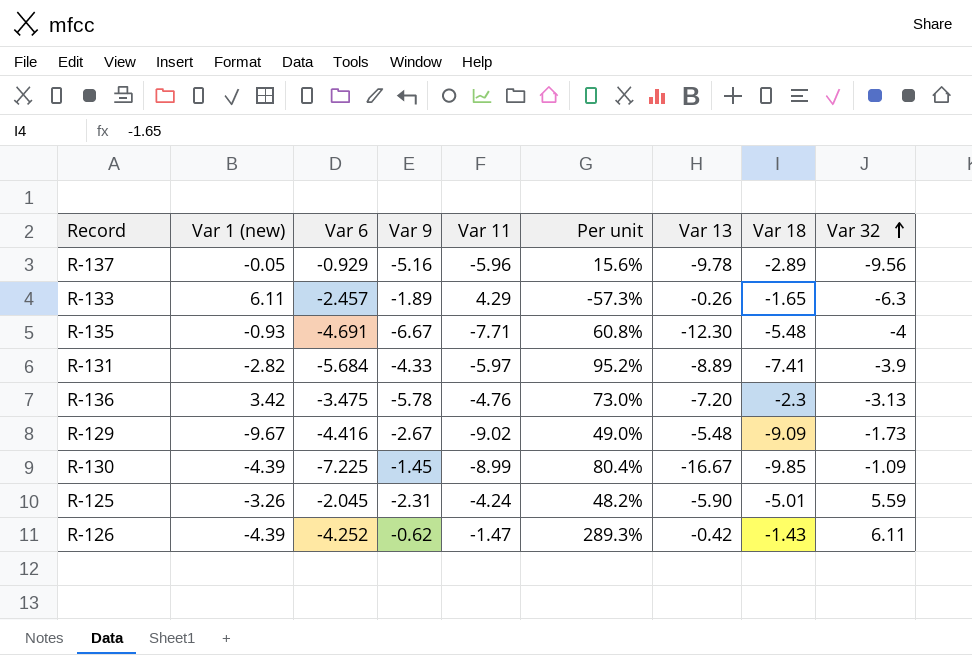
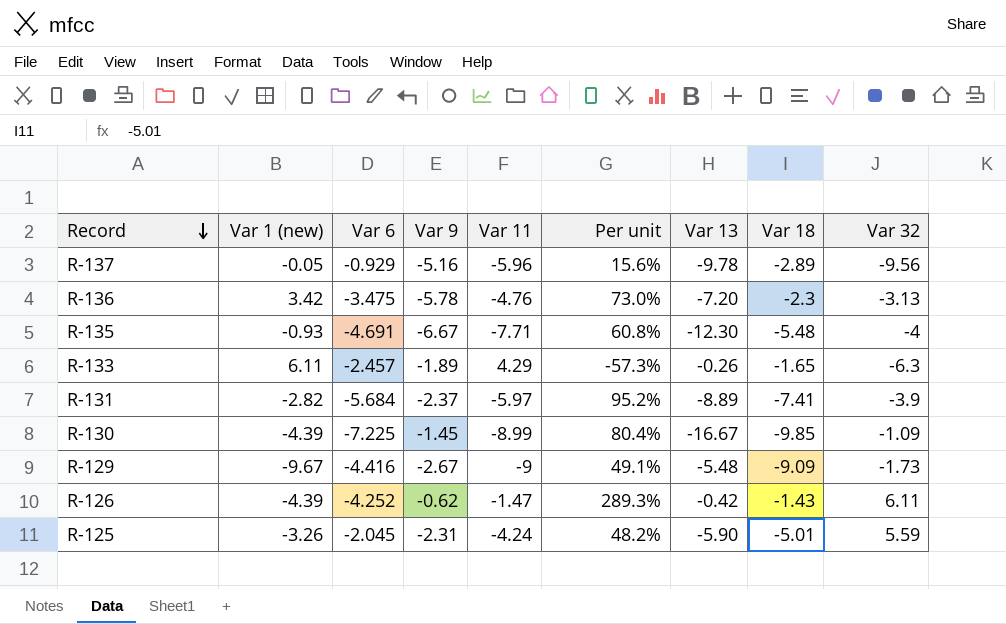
row order: Var 32 ascending -> Record descending
R-131 | Var 9: -4.33 -> -2.37
R-129 | Var 11: -9.02 -> -9
R-129 | Per unit: 49.0% -> 49.1%

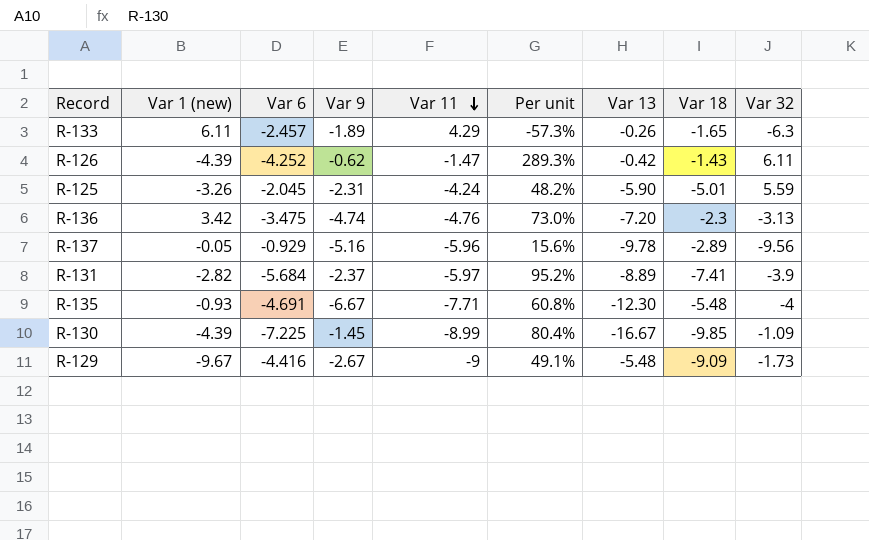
row order: Record descending -> Var 11 descending
R-136 | Var 9: -5.78 -> -4.74

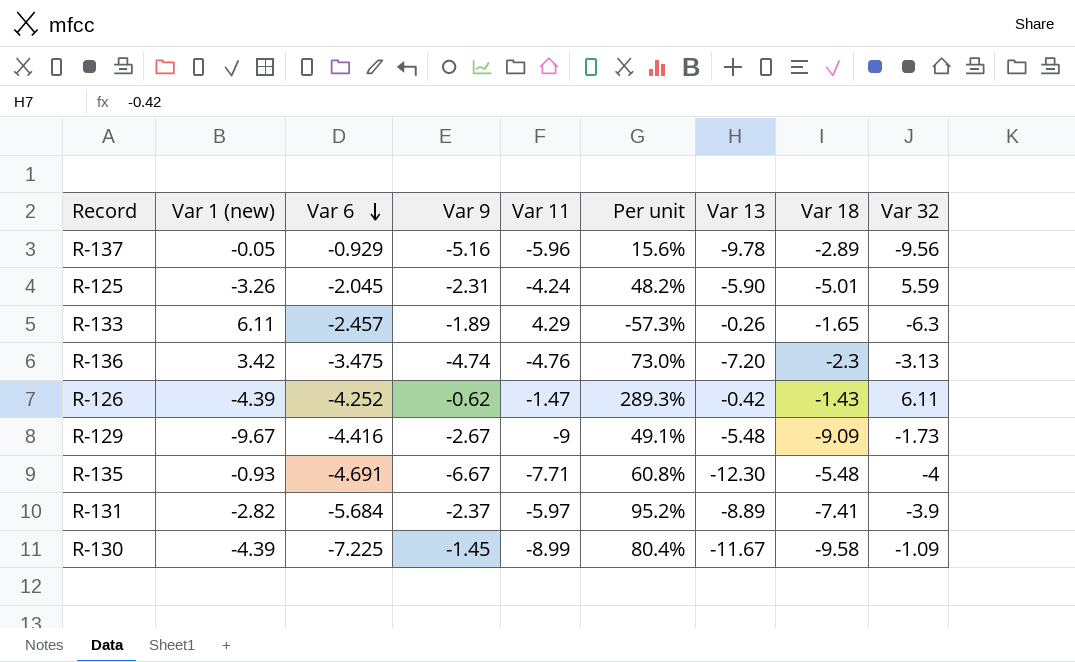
row order: Var 11 descending -> Var 6 descending
R-130 | Var 13: -16.67 -> -11.67
R-130 | Var 18: -9.85 -> -9.58

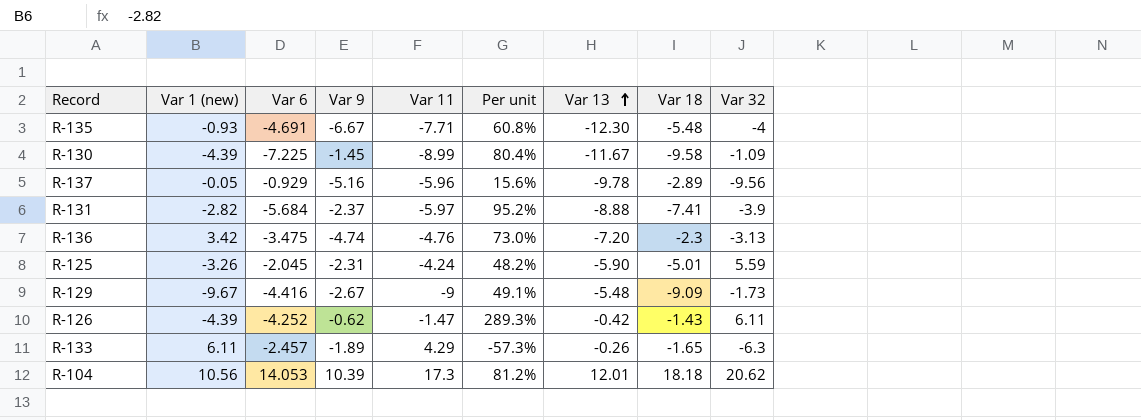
row order: Var 6 descending -> Var 13 ascending
R-131 | Var 13: -8.89 -> -8.88
row R-104: none -> 10.56 | 14.053 | 10.39 | 17.3 | 81.2% | 12.01 | 18.18 | 20.62

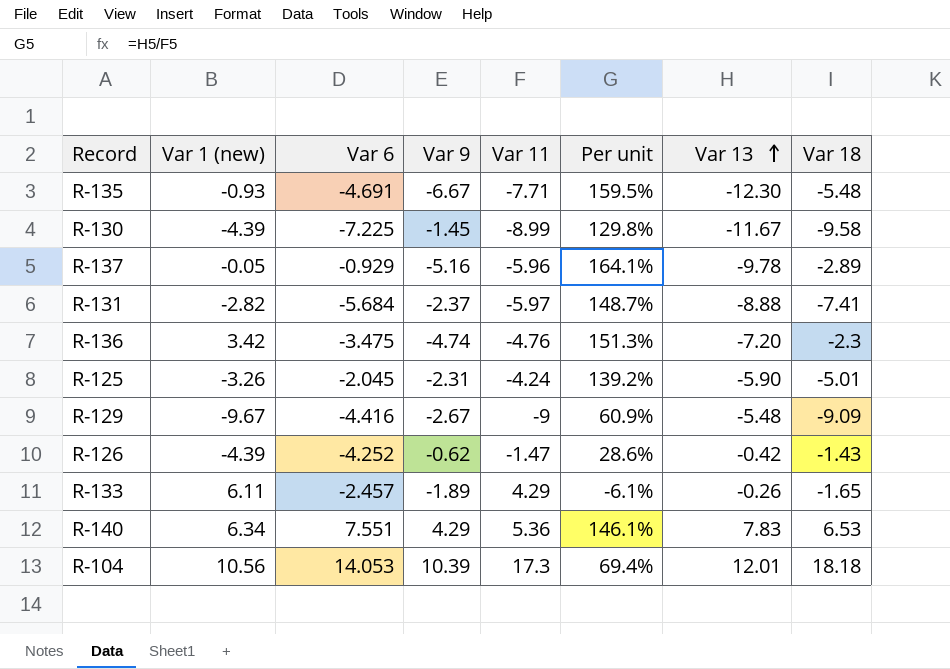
column Var 32 | position: 9 -> none
column Per unit | formula: [Var 6] / [Var 11] -> [Var 13] / [Var 11]
row R-140: none -> 6.34 | 7.551 | 4.29 | 5.36 | 146.1% | 7.83 | 6.53

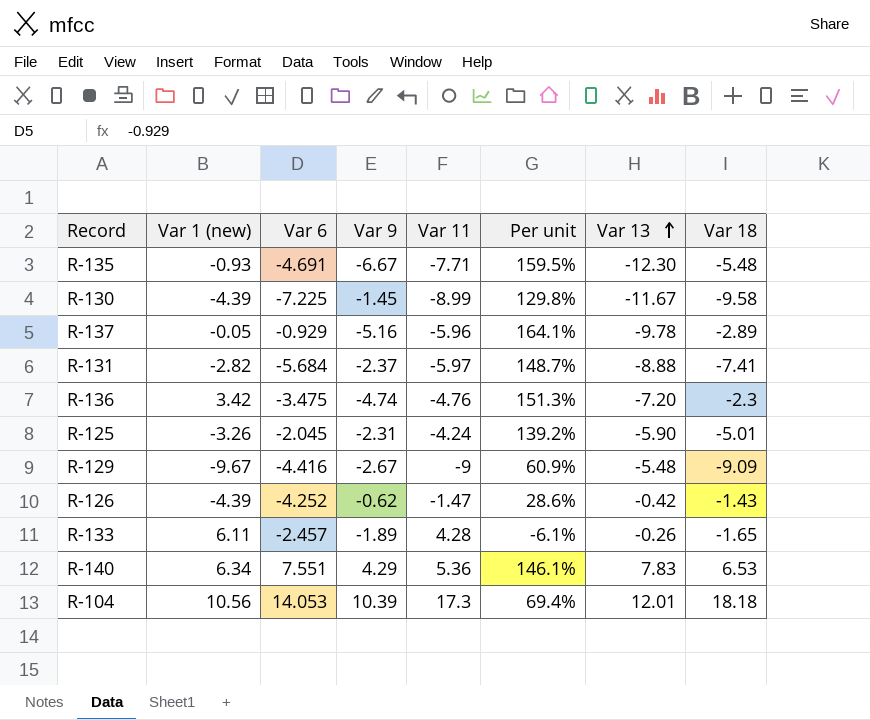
R-133 | Var 11: 4.29 -> 4.28

